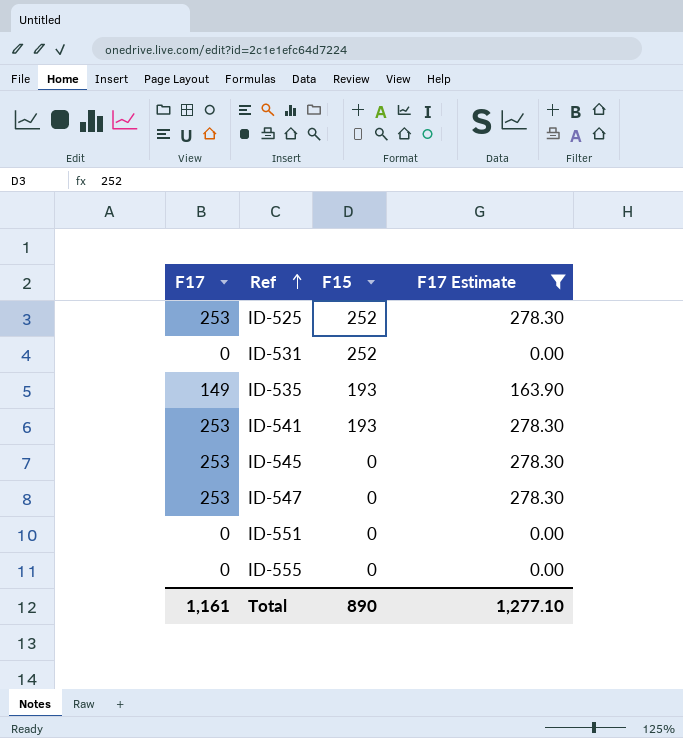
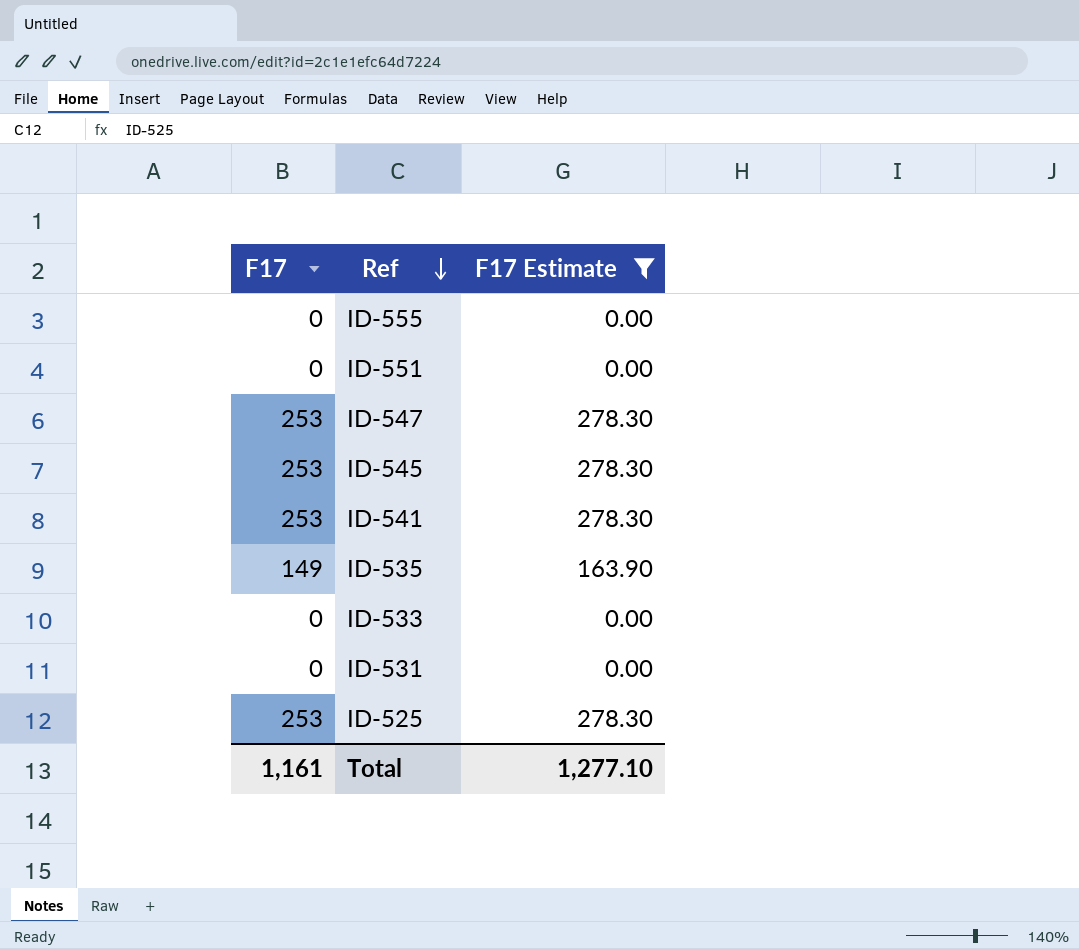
row order: Ref ascending -> Ref descending
column F15 | position: 3 -> none
row ID-533: none -> 0 | 0.00

